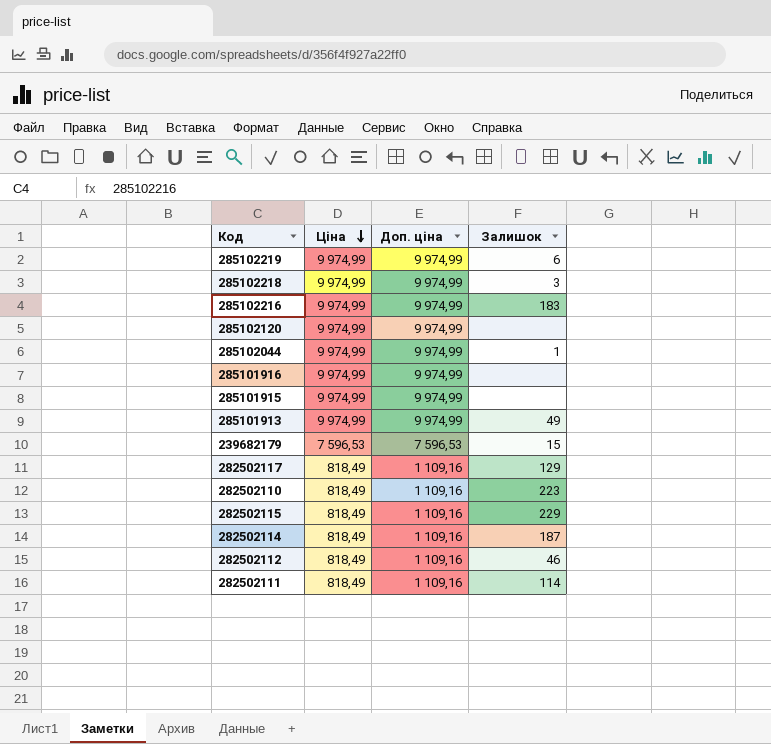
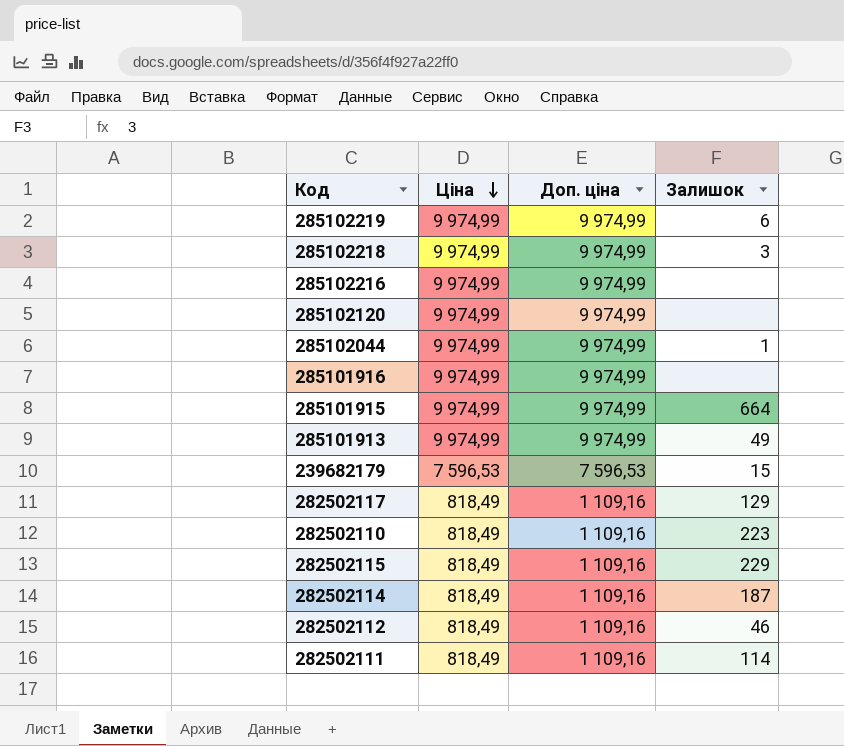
285102216 | Залишок: 183 -> none
285101915 | Залишок: none -> 664

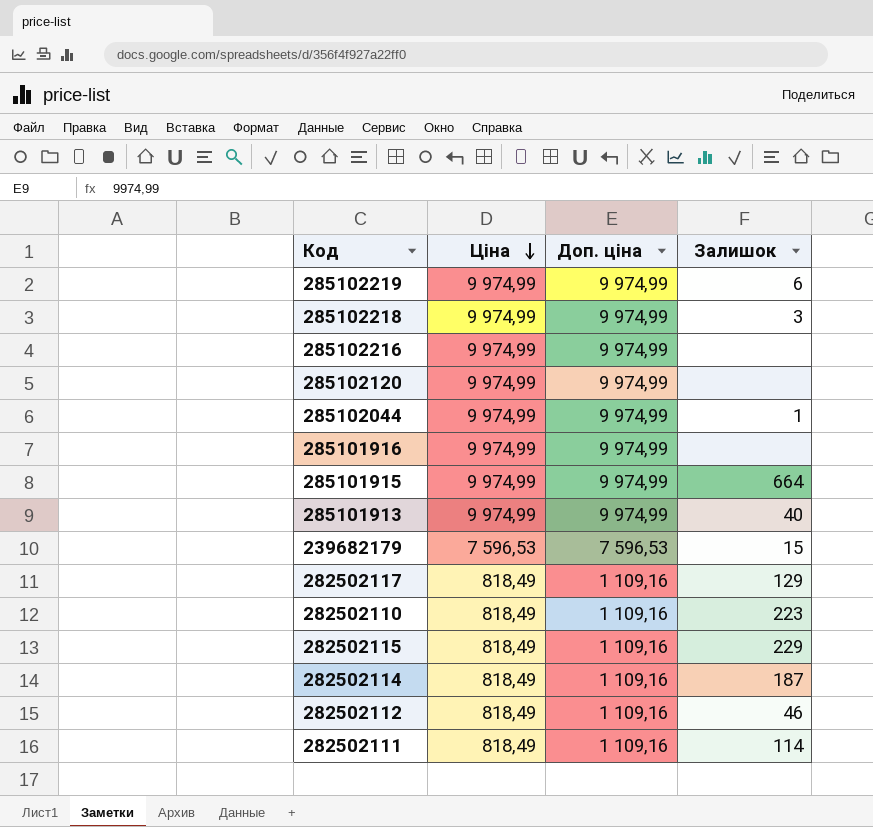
285101913 | Залишок: 49 -> 40

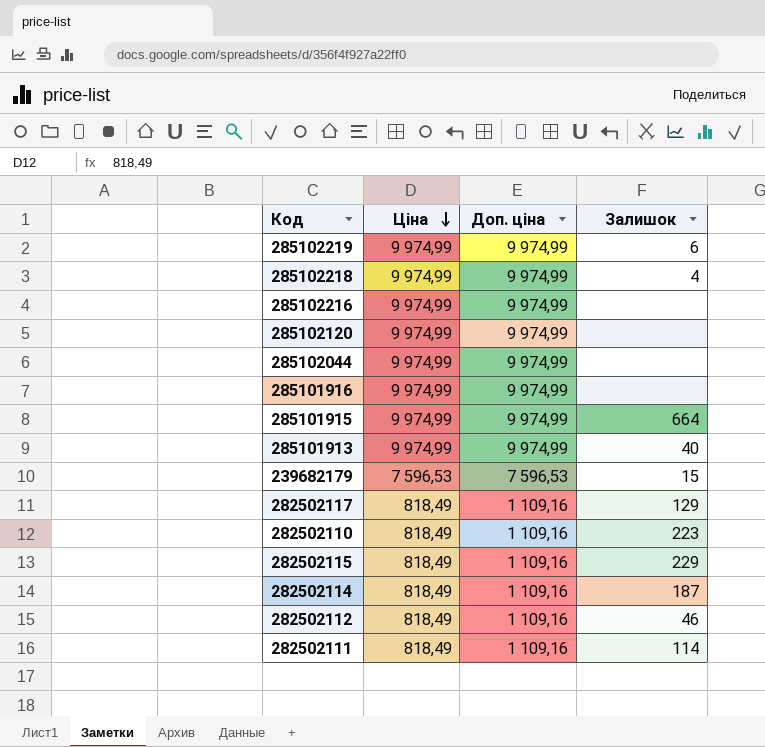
285102218 | Залишок: 3 -> 4
285102044 | Залишок: 1 -> none

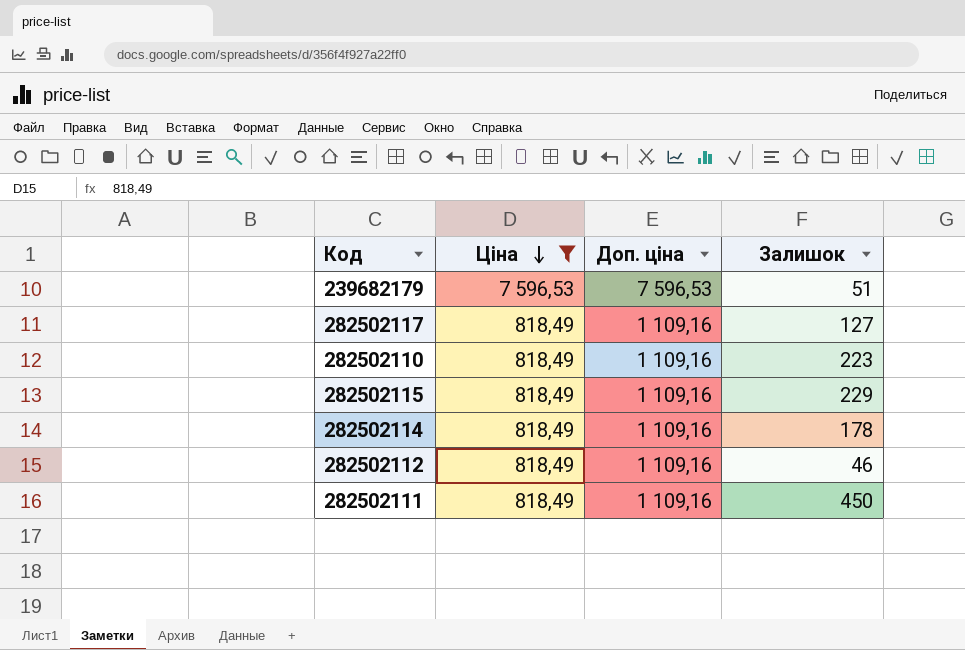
filter: none -> Ціна != 9 974,99
239682179 | Залишок: 15 -> 51
282502117 | Залишок: 129 -> 127
282502114 | Залишок: 187 -> 178
282502111 | Залишок: 114 -> 450

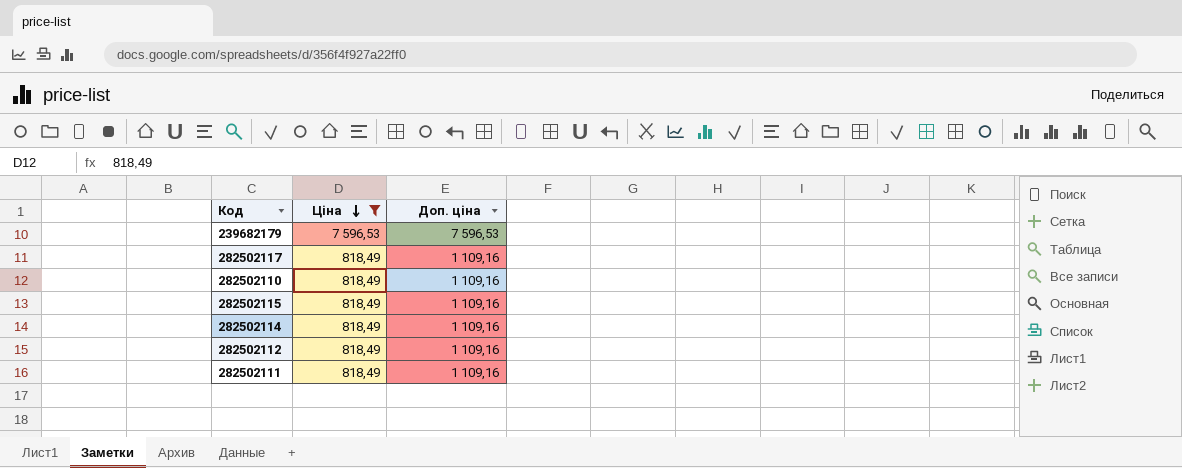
column Залишок | position: 4 -> none

